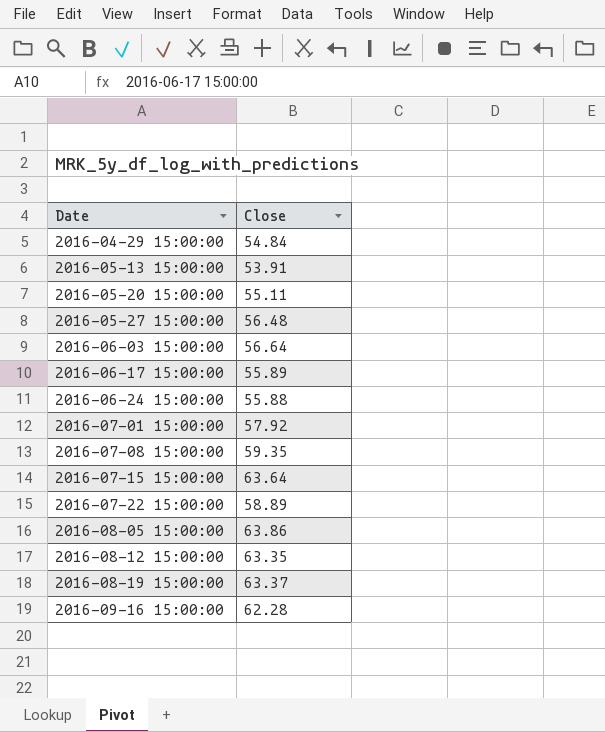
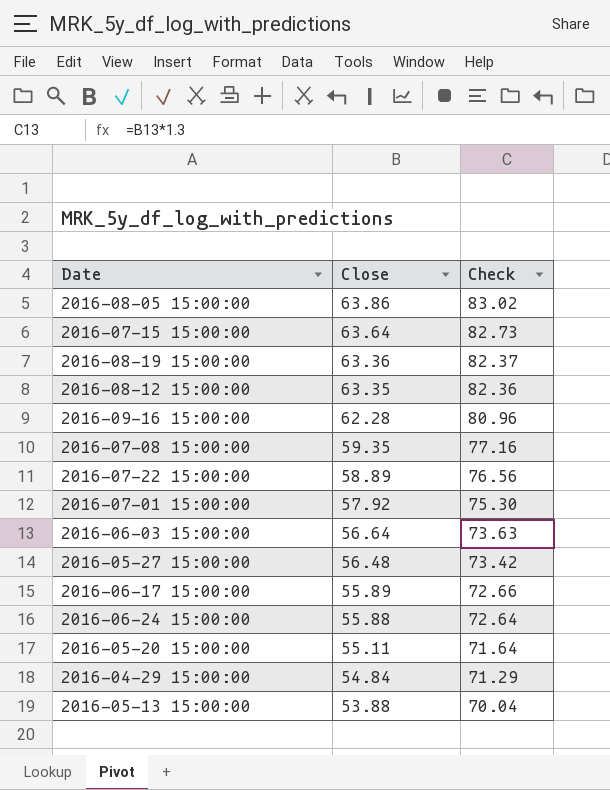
row order: Date ascending -> Close descending
column Check | formula: none -> [Close] * 1.3
2016-08-19 15:00:00 | Close: 63.37 -> 63.36
2016-05-13 15:00:00 | Close: 53.91 -> 53.88

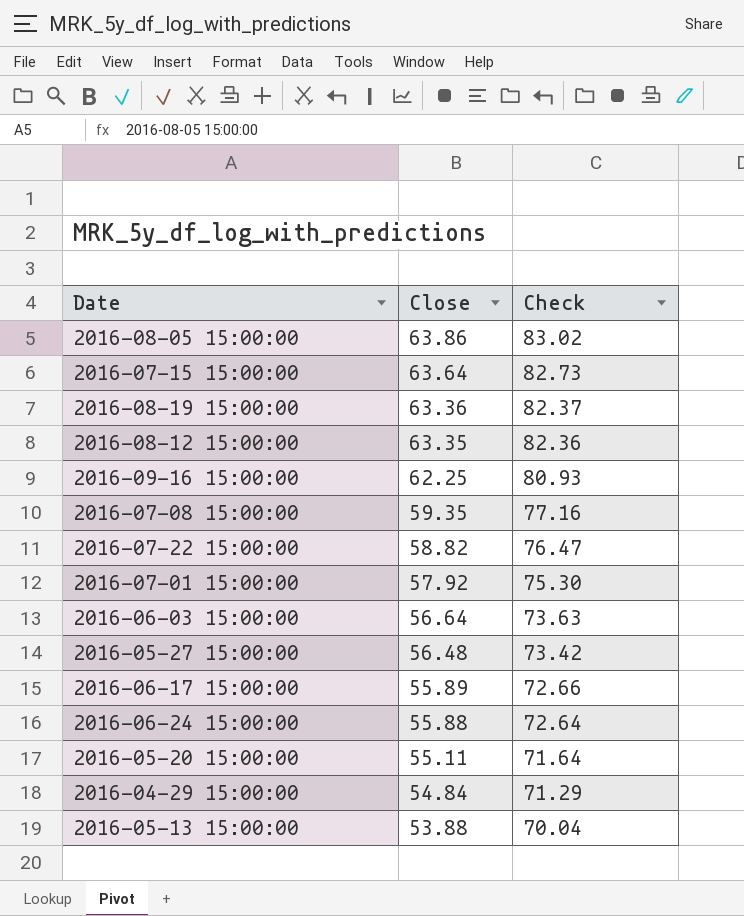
2016-09-16 15:00:00 | Close: 62.28 -> 62.25
2016-09-16 15:00:00 | Check: 80.96 -> 80.93
2016-07-22 15:00:00 | Close: 58.89 -> 58.82
2016-07-22 15:00:00 | Check: 76.56 -> 76.47

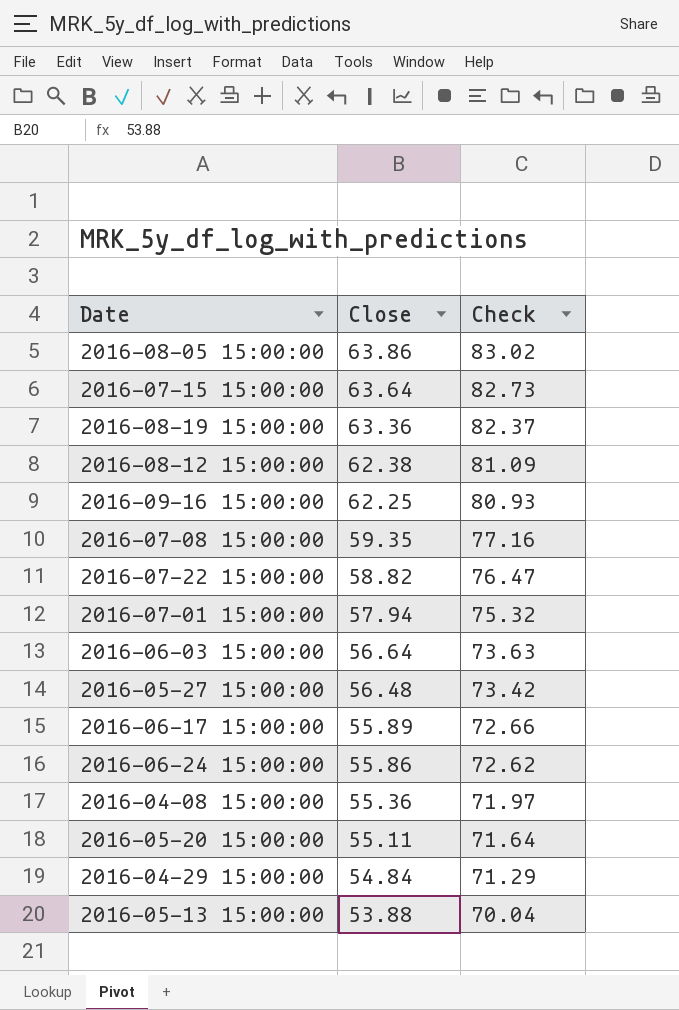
2016-08-12 15:00:00 | Close: 63.35 -> 62.38
2016-08-12 15:00:00 | Check: 82.36 -> 81.09
2016-07-01 15:00:00 | Close: 57.92 -> 57.94
2016-07-01 15:00:00 | Check: 75.30 -> 75.32
2016-06-24 15:00:00 | Close: 55.88 -> 55.86
2016-06-24 15:00:00 | Check: 72.64 -> 72.62
row 2016-04-08 15:00:00: none -> 55.36 | 71.97

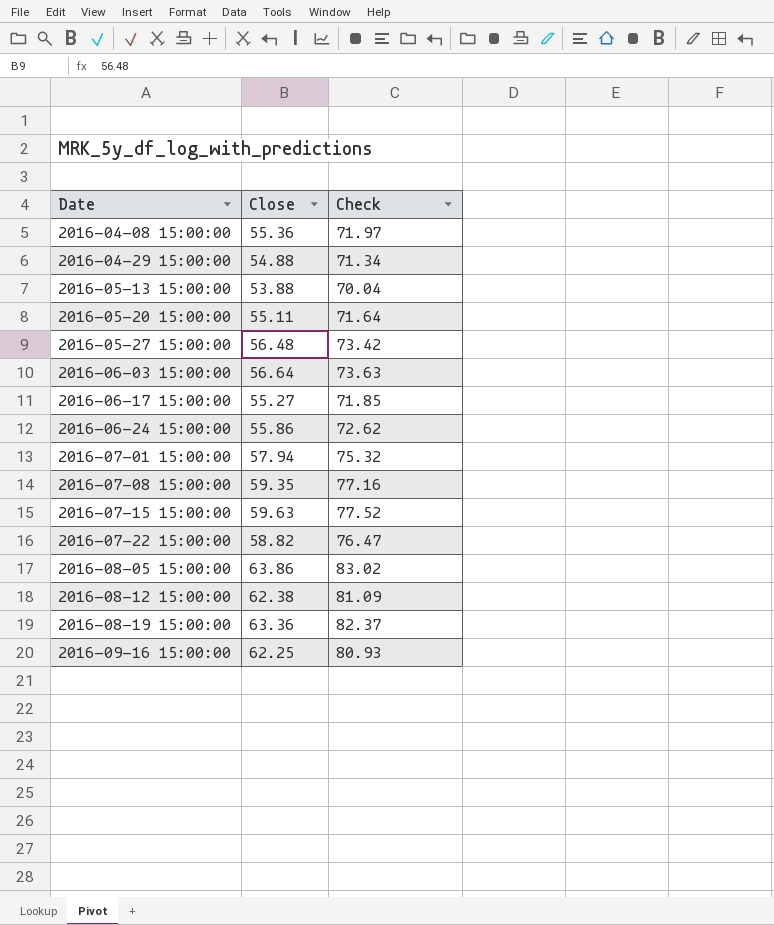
row order: Close descending -> Date ascending
2016-04-29 15:00:00 | Close: 54.84 -> 54.88
2016-04-29 15:00:00 | Check: 71.29 -> 71.34
2016-06-17 15:00:00 | Close: 55.89 -> 55.27
2016-06-17 15:00:00 | Check: 72.66 -> 71.85
2016-07-15 15:00:00 | Close: 63.64 -> 59.63
2016-07-15 15:00:00 | Check: 82.73 -> 77.52

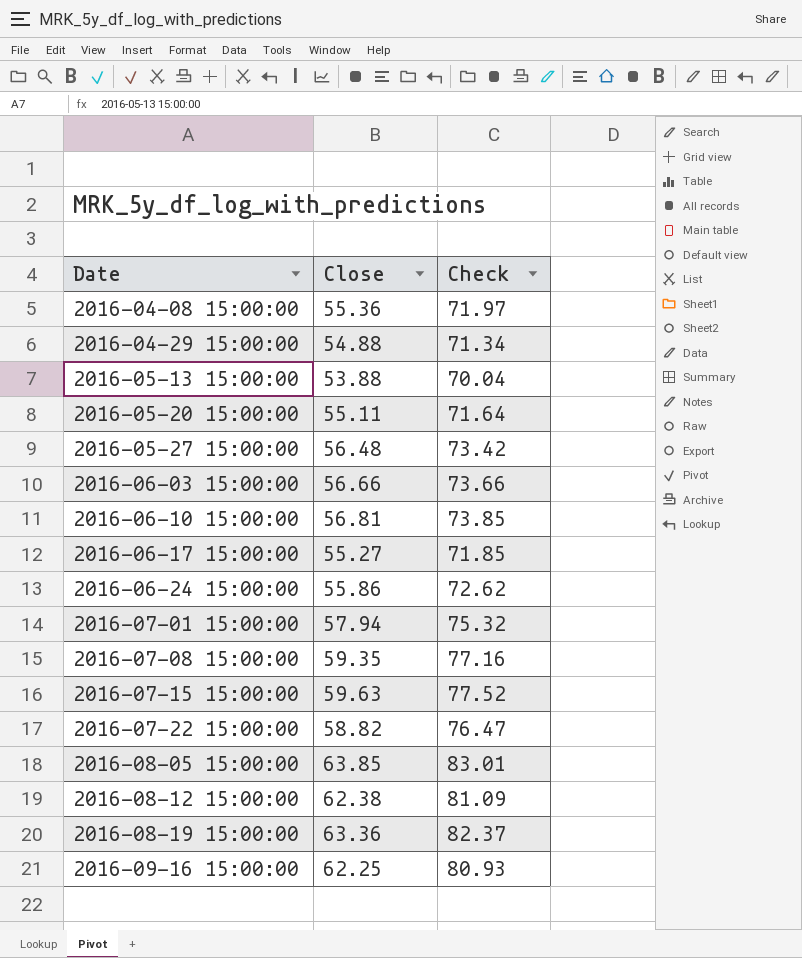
2016-06-03 15:00:00 | Close: 56.64 -> 56.66
2016-06-03 15:00:00 | Check: 73.63 -> 73.66
row 2016-06-10 15:00:00: none -> 56.81 | 73.85
2016-08-05 15:00:00 | Close: 63.86 -> 63.85
2016-08-05 15:00:00 | Check: 83.02 -> 83.01

